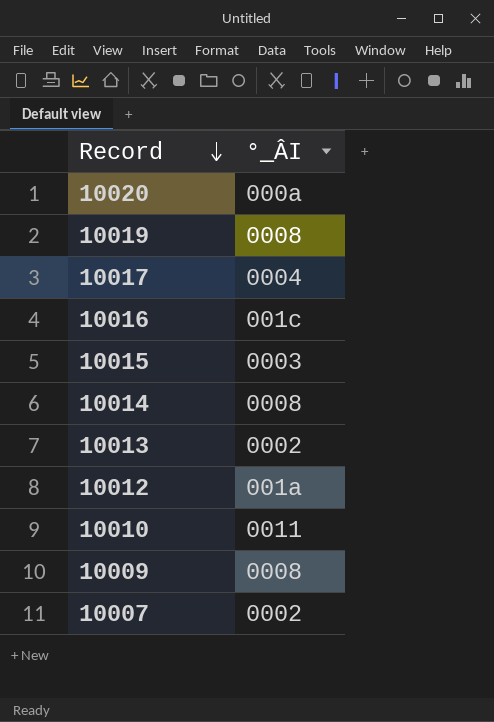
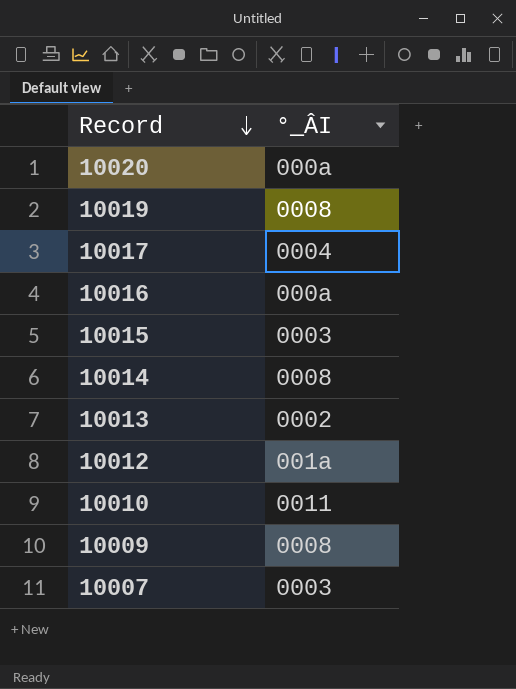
10016 | °_ÂI: 001c -> 000a
10007 | °_ÂI: 0002 -> 0003

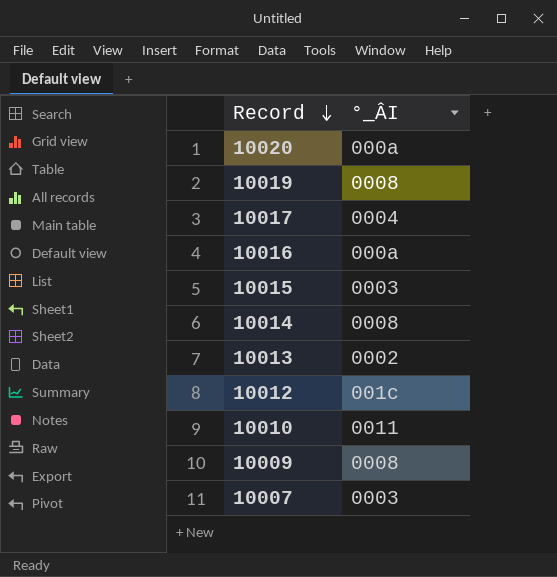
10012 | °_ÂI: 001a -> 001c

